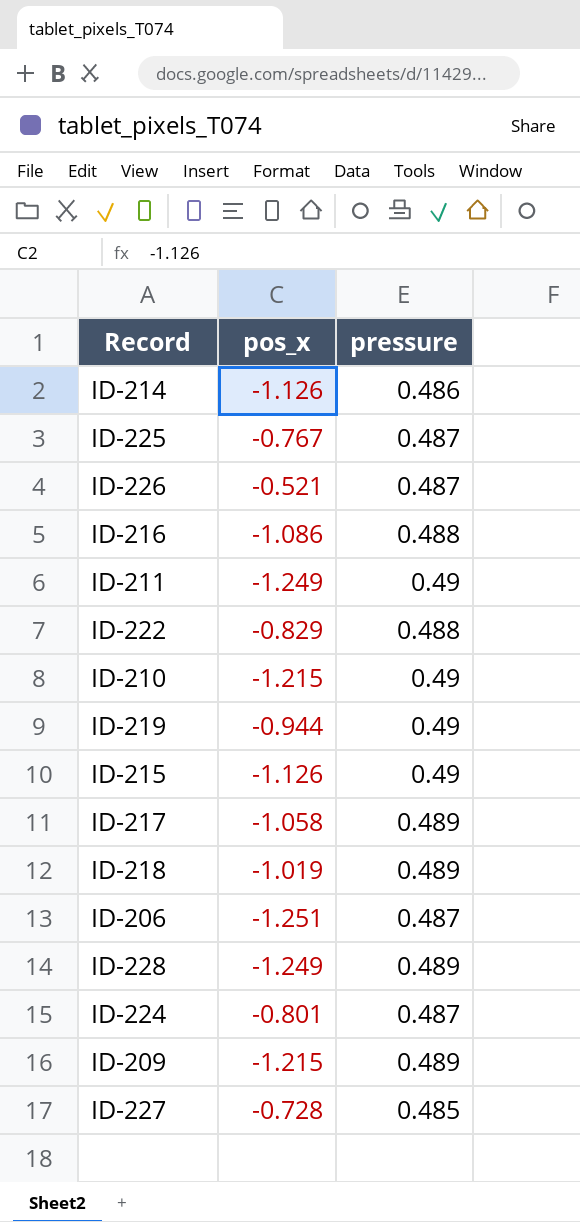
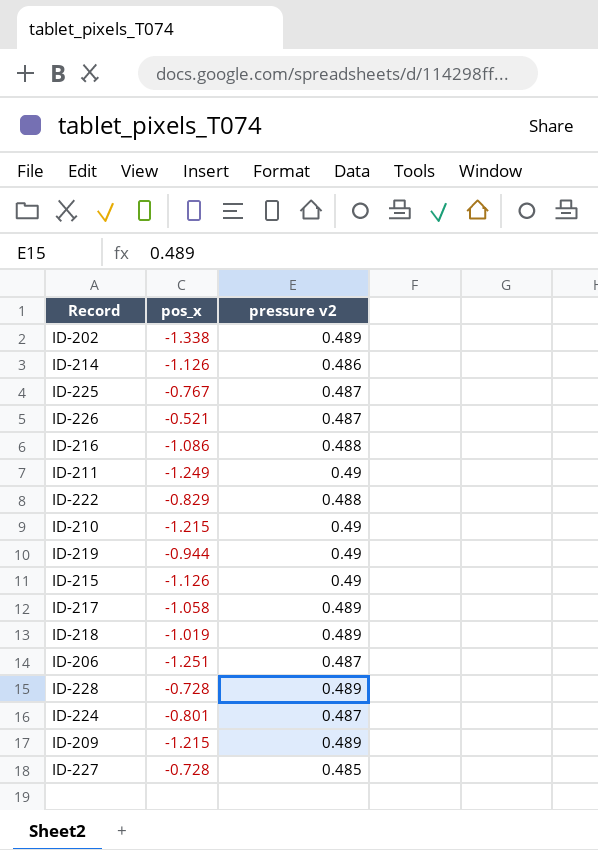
column name: pressure -> pressure v2
row ID-202: none -> -1.338 | 0.489
ID-228 | pos_x: -1.249 -> -0.728

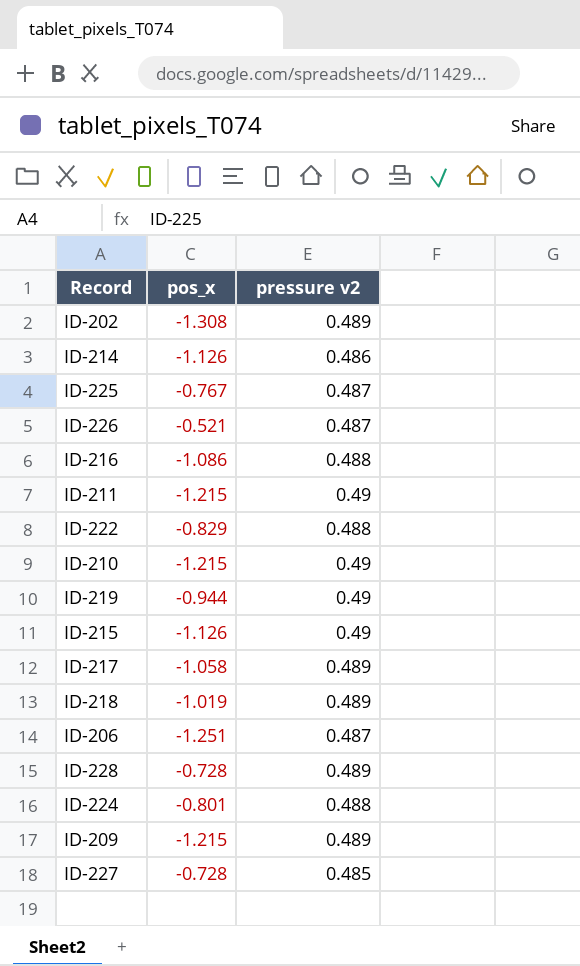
ID-202 | pos_x: -1.338 -> -1.308
ID-211 | pos_x: -1.249 -> -1.215
ID-224 | pressure v2: 0.487 -> 0.488

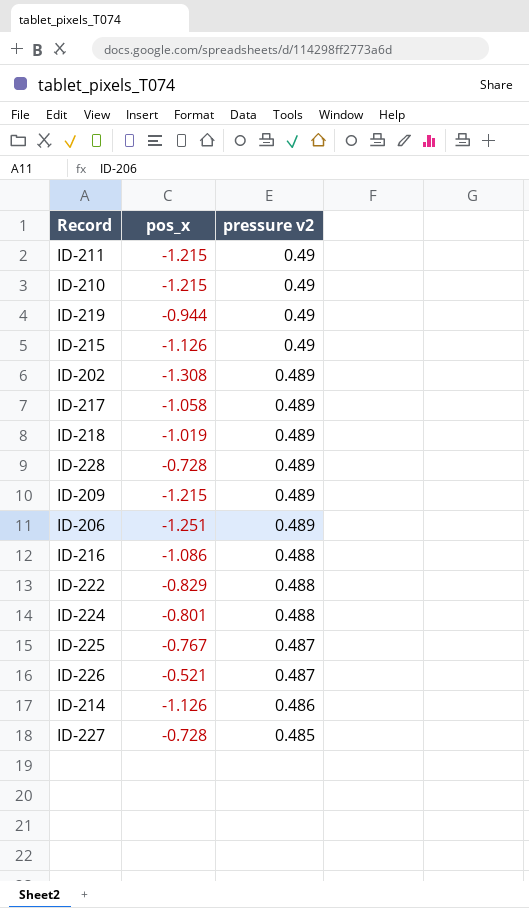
row order: none -> pressure v2 descending
ID-206 | pressure v2: 0.487 -> 0.489

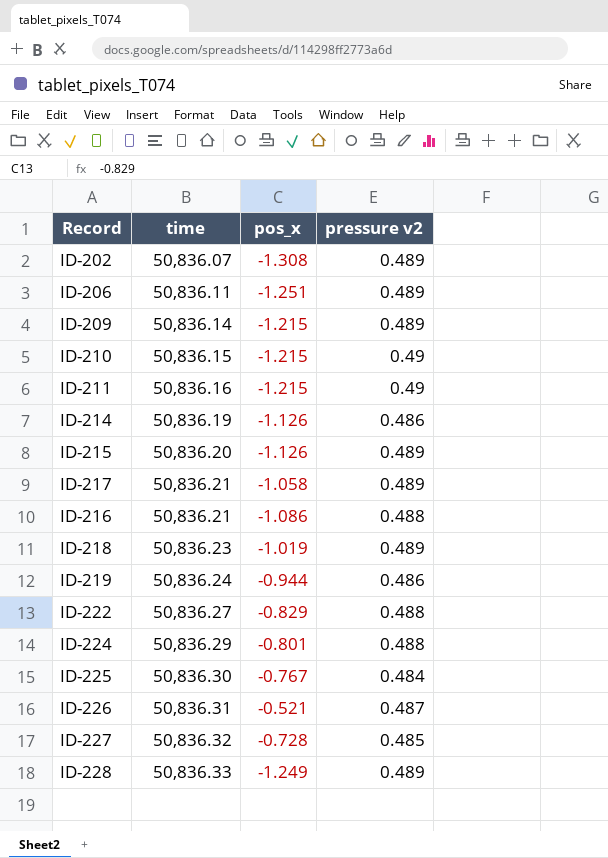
row order: pressure v2 descending -> time ascending
column time | position: none -> 2
ID-215 | pressure v2: 0.49 -> 0.489
ID-219 | pressure v2: 0.49 -> 0.486
ID-225 | pressure v2: 0.487 -> 0.484
ID-228 | pos_x: -0.728 -> -1.249

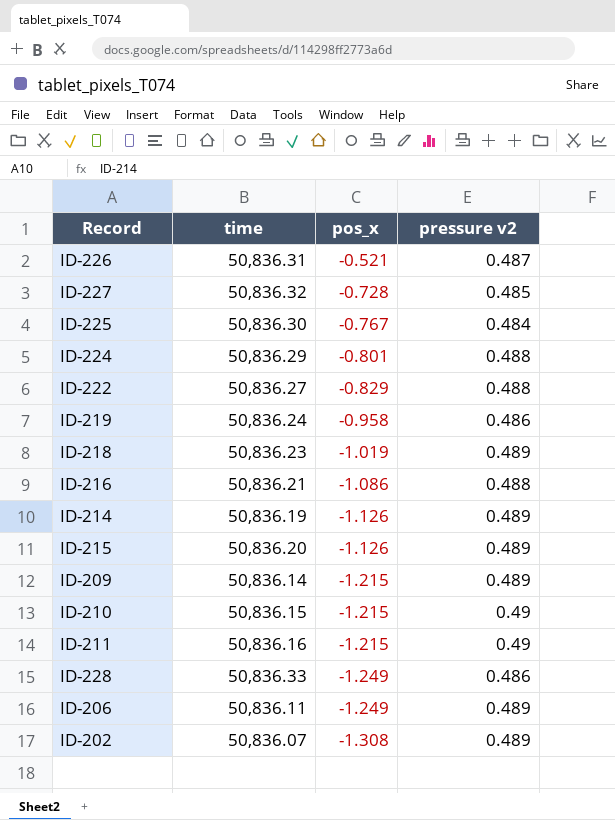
row order: time ascending -> pos_x descending
row ID-217: 50,836.21 | -1.058 | 0.489 -> none
ID-219 | pos_x: -0.944 -> -0.958
ID-214 | pressure v2: 0.486 -> 0.489
ID-228 | pressure v2: 0.489 -> 0.486
ID-206 | pos_x: -1.251 -> -1.249

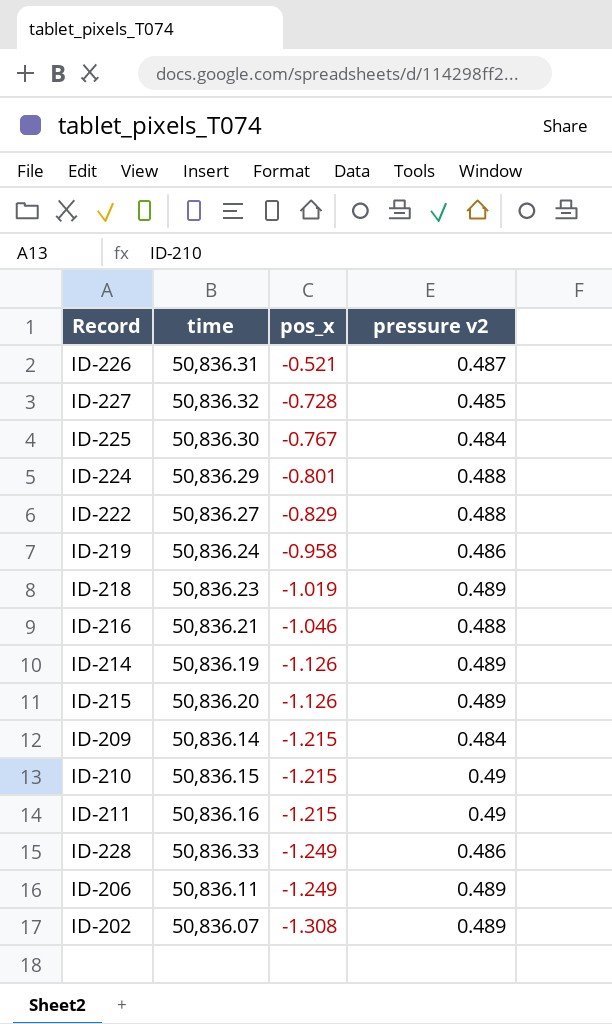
ID-216 | pos_x: -1.086 -> -1.046
ID-209 | pressure v2: 0.489 -> 0.484

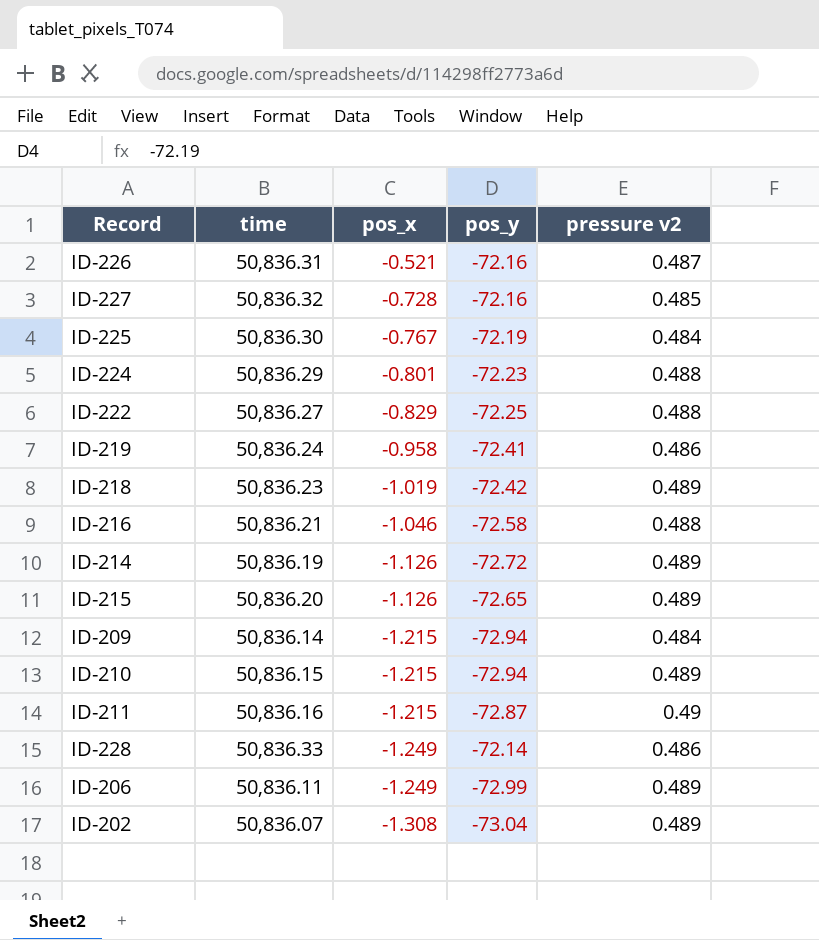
column pos_y | position: none -> 4
ID-210 | pressure v2: 0.49 -> 0.489

